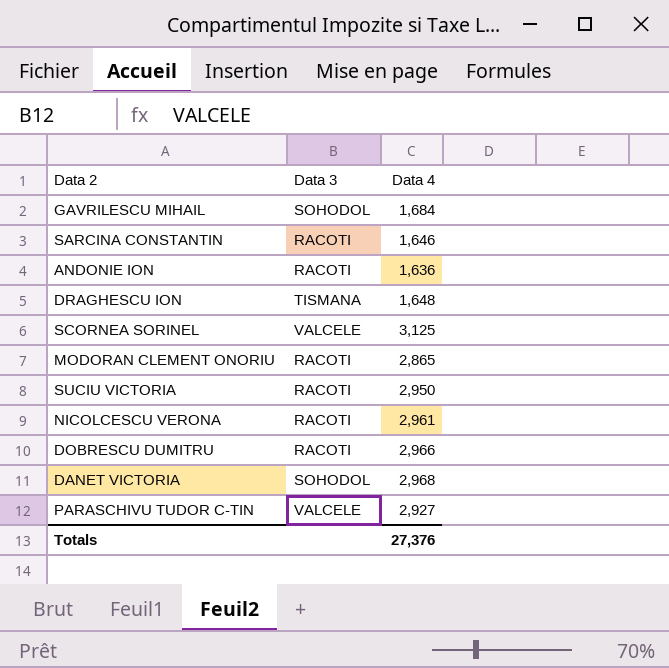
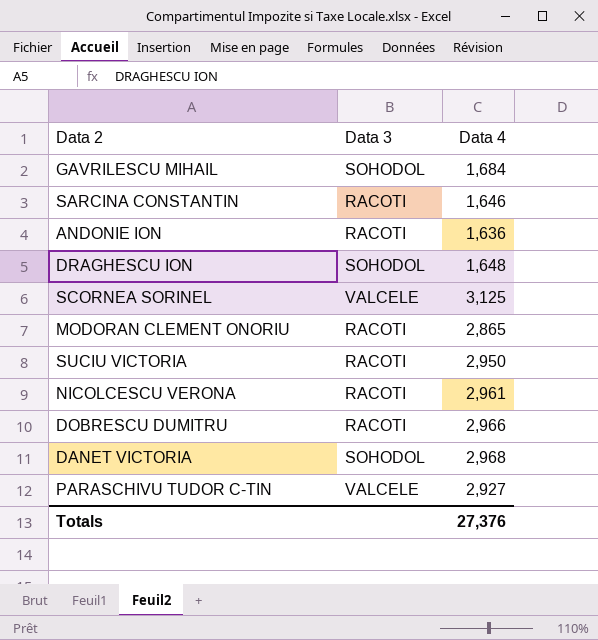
DRAGHESCU ION | Data 3: TISMANA -> SOHODOL

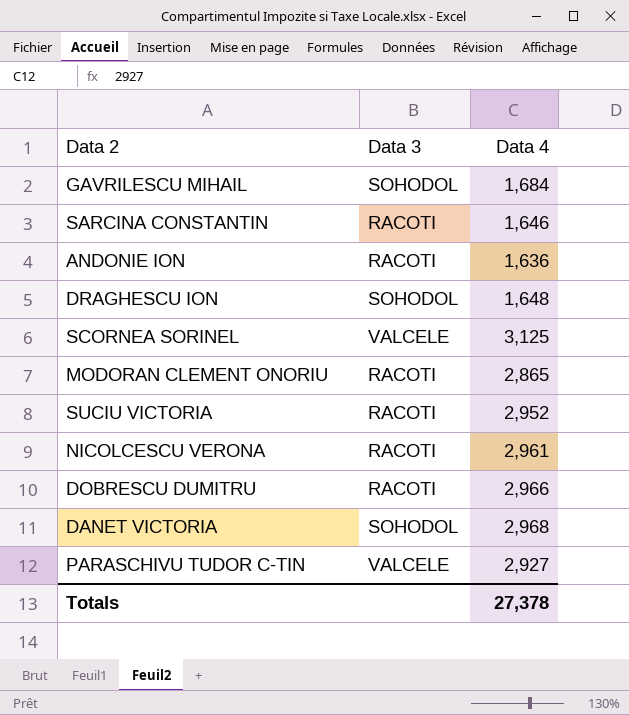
SUCIU VICTORIA | Data 4: 2,950 -> 2,952
Totals | Data 4: 27,376 -> 27,378

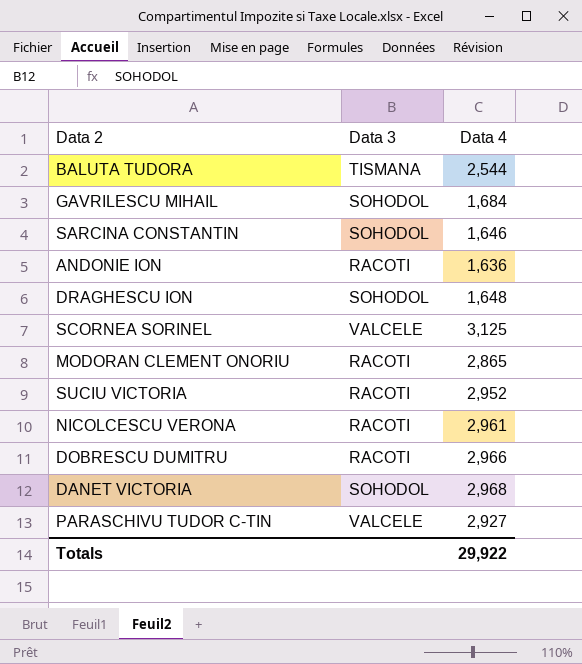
row BALUTA TUDORA: none -> TISMANA | 2,544
SARCINA CONSTANTIN | Data 3: RACOTI -> SOHODOL
Totals | Data 4: 27,378 -> 29,922

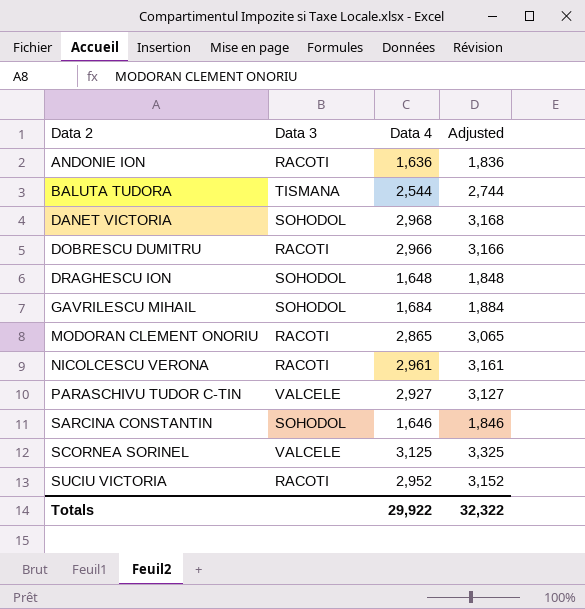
row order: none -> Data 2 ascending
column Adjusted | formula: none -> [Data 4] + 200

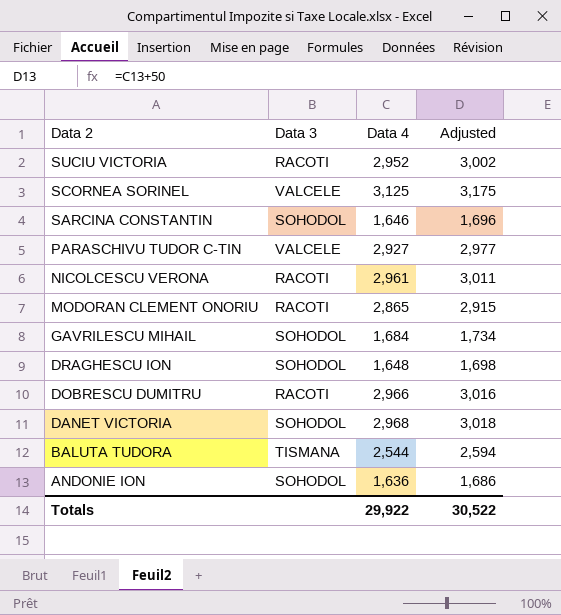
row order: Data 2 ascending -> Data 2 descending
column Adjusted | formula: [Data 4] + 200 -> [Data 4] + 50
ANDONIE ION | Data 3: RACOTI -> SOHODOL
Totals | Adjusted: 32,322 -> 30,522

